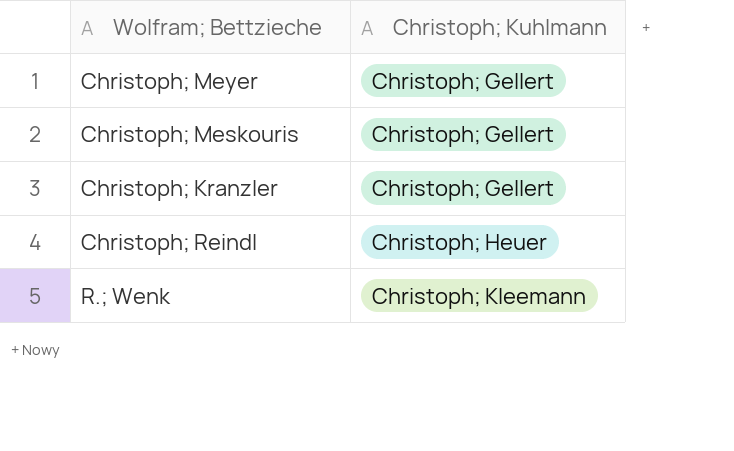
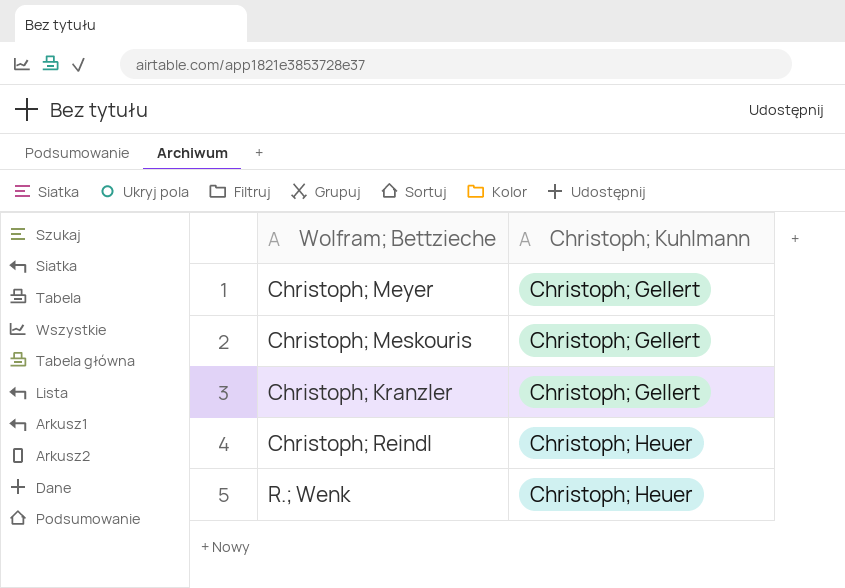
R.; Wenk | Christoph; Kuhlmann: Christoph; Kleemann -> Christoph; Heuer

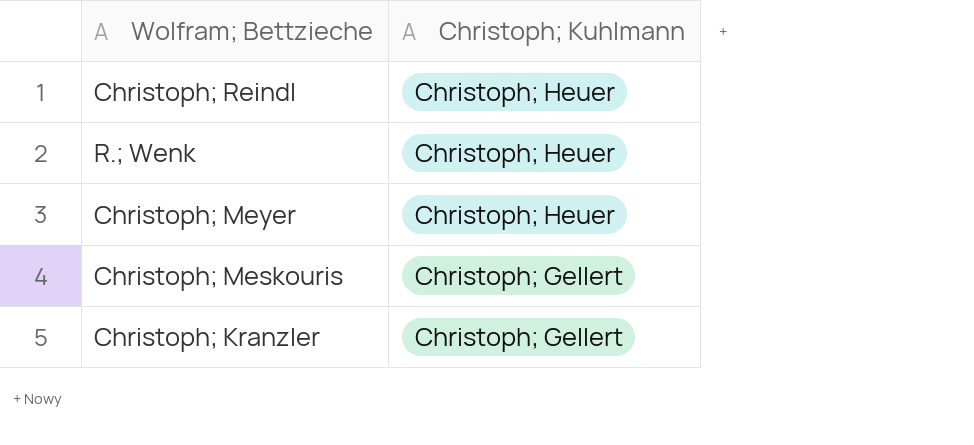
row order: Christoph; Kuhlmann ascending -> Christoph; Kuhlmann descending
Christoph; Meyer | Christoph; Kuhlmann: Christoph; Gellert -> Christoph; Heuer

